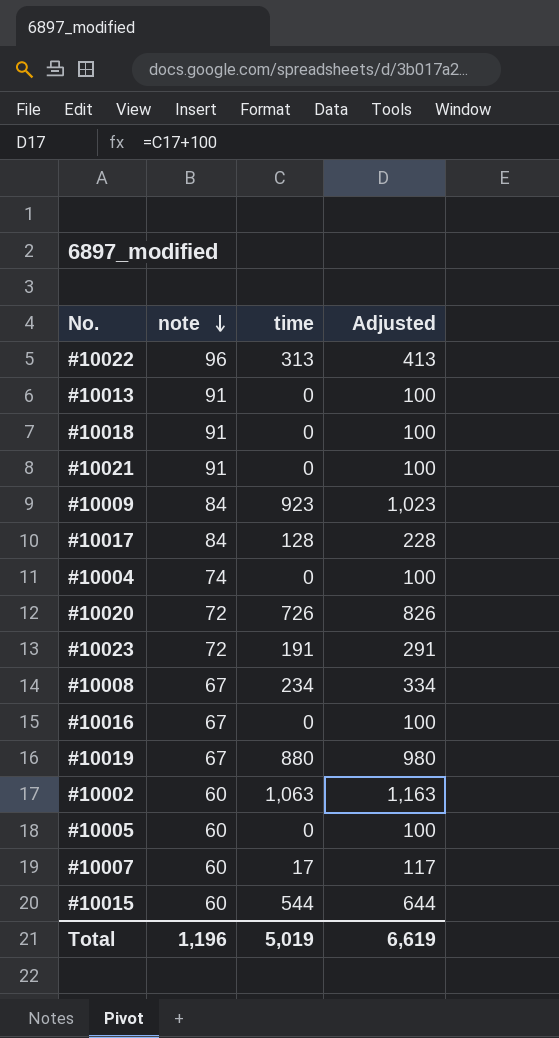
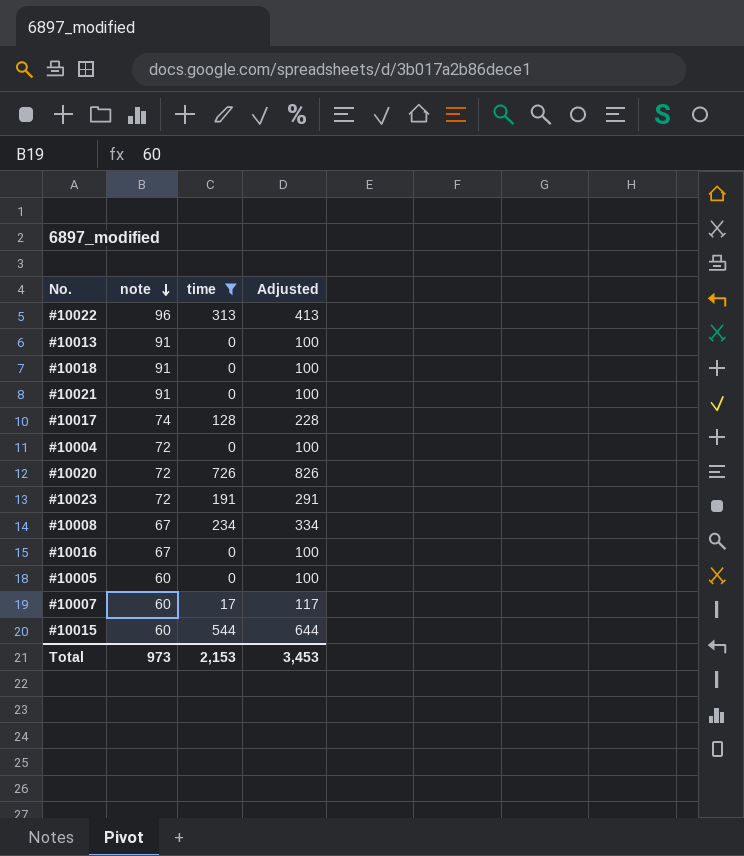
filter: none -> time <= 726
#10017 | note: 84 -> 74
#10004 | note: 74 -> 72
Total | note: 1,196 -> 973
Total | time: 5,019 -> 2,153
Total | Adjusted: 6,619 -> 3,453

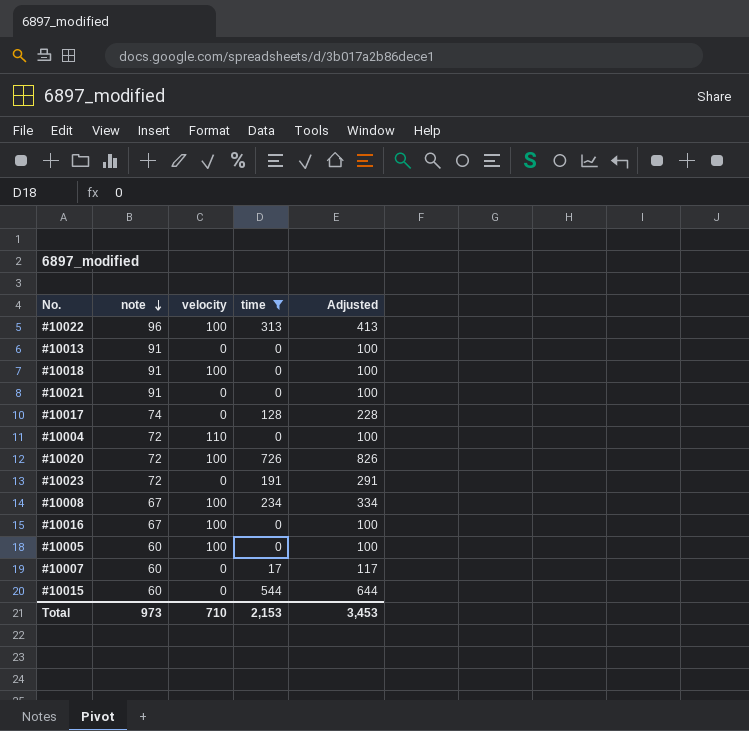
column velocity | position: none -> 3

